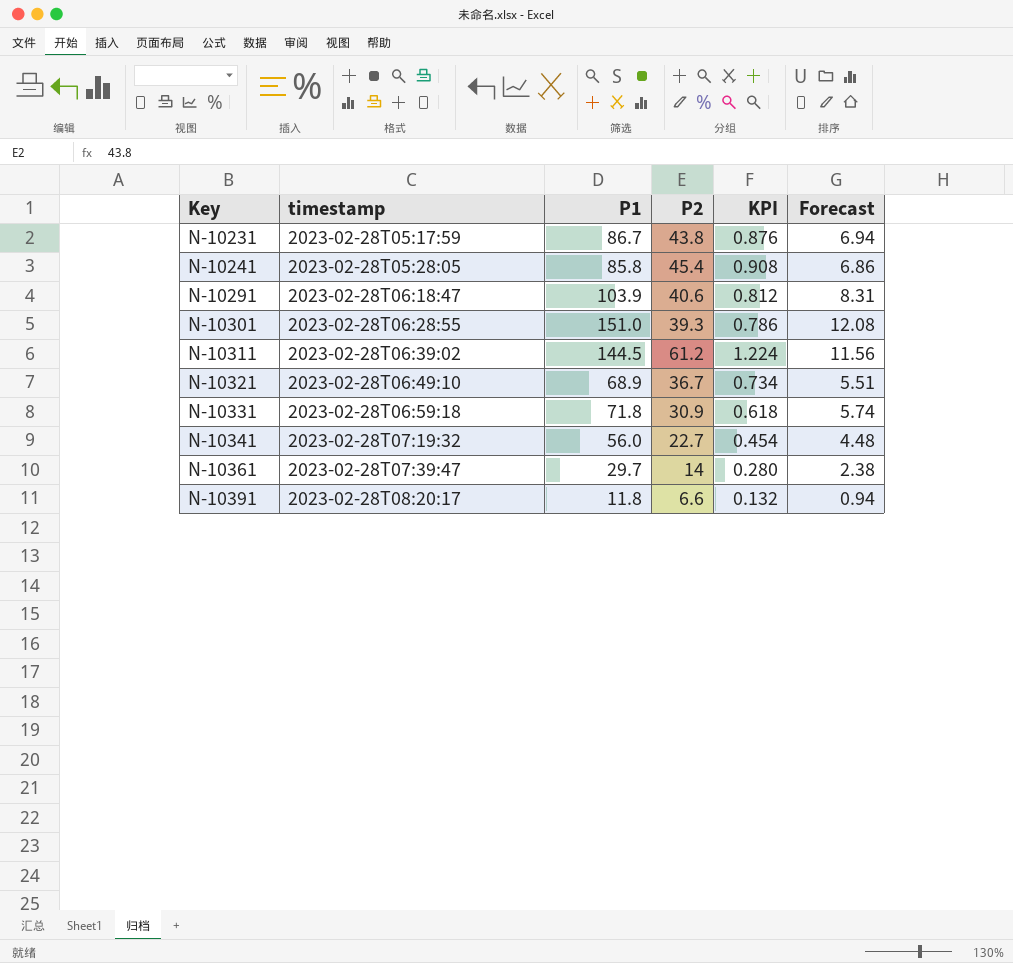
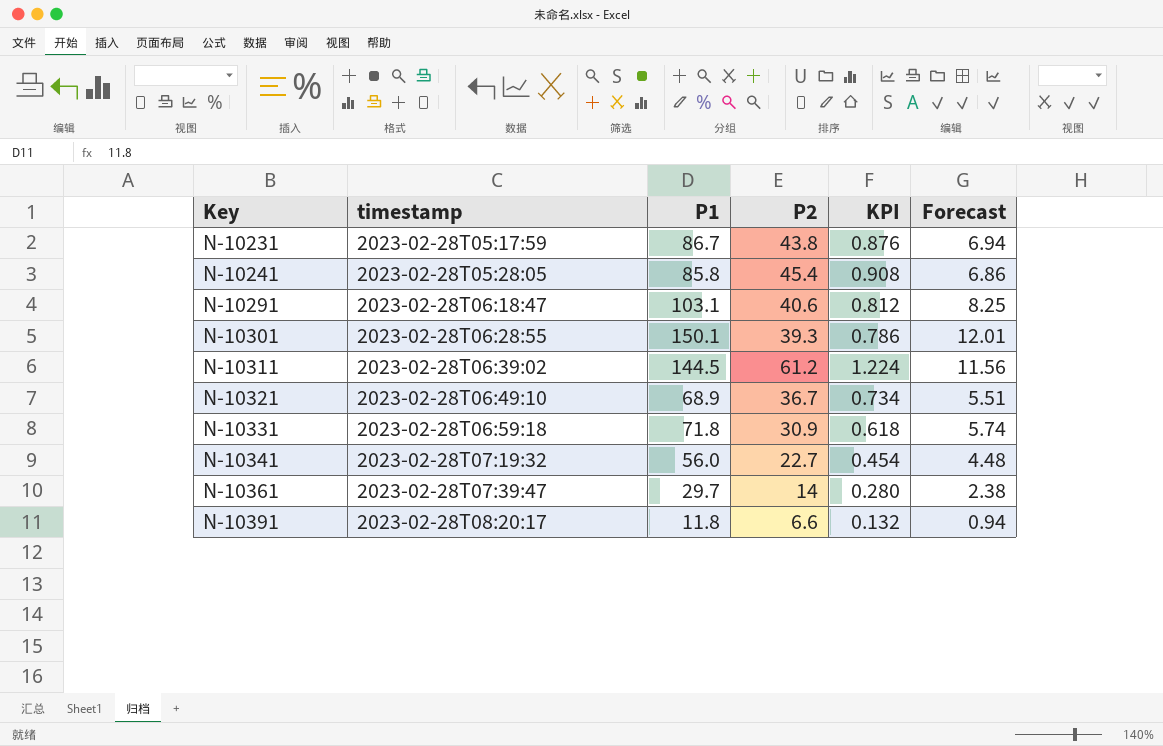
N-10291 | P1: 103.9 -> 103.1
N-10291 | Forecast: 8.31 -> 8.25
N-10301 | P1: 151.0 -> 150.1
N-10301 | Forecast: 12.08 -> 12.01

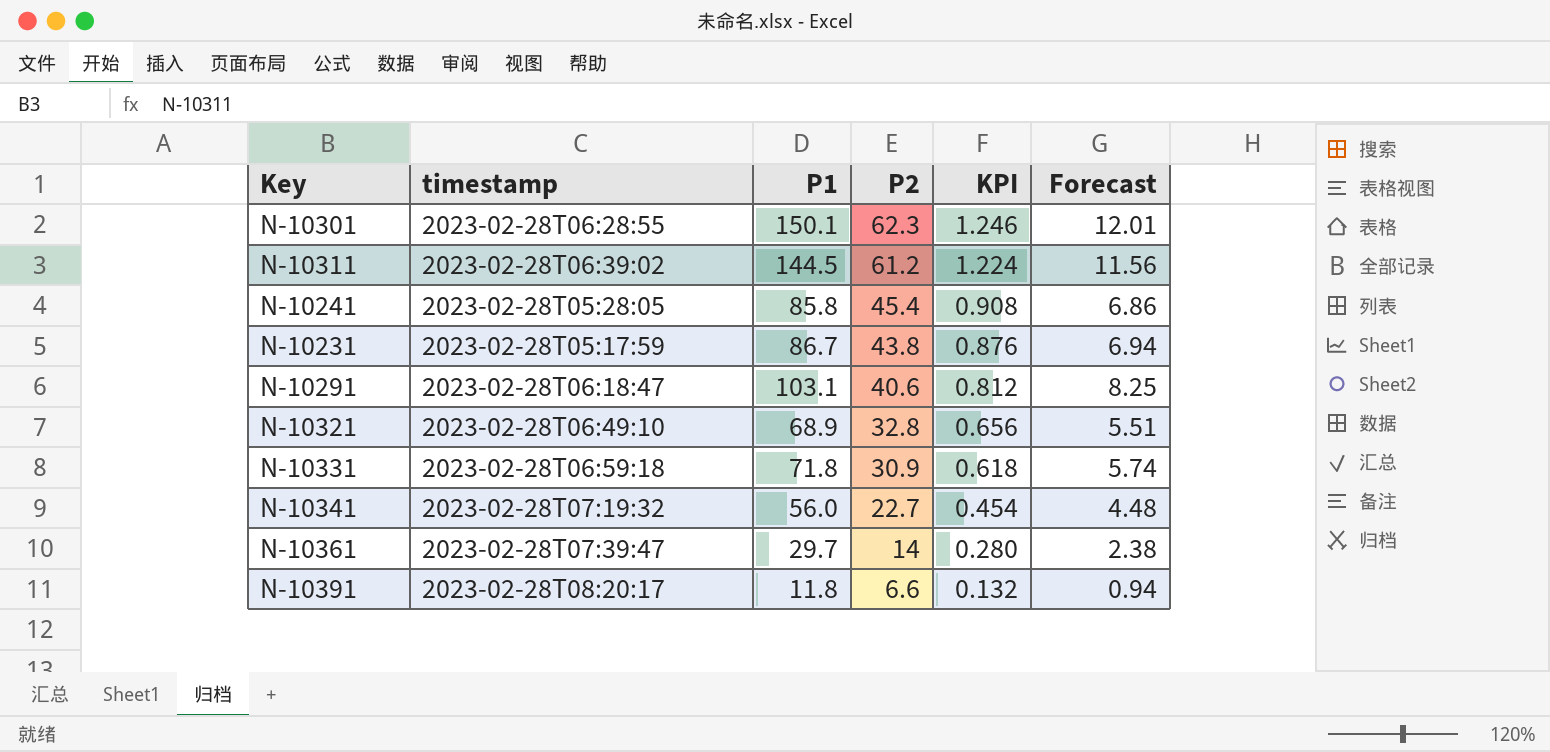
row order: Key ascending -> P2 descending
N-10301 | P2: 39.3 -> 62.3
N-10301 | KPI: 0.786 -> 1.246
N-10321 | P2: 36.7 -> 32.8
N-10321 | KPI: 0.734 -> 0.656

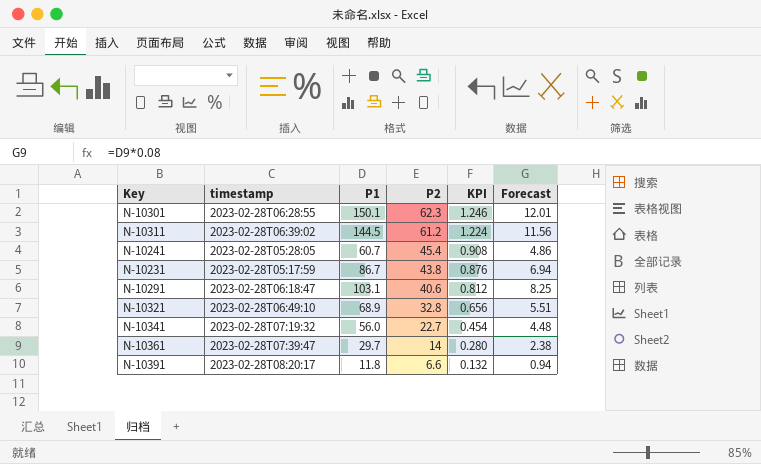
row N-10331: 2023-02-28T06:59:18 | 71.8 | 30.9 | 0.618 | 5.74 -> none
N-10241 | P1: 85.8 -> 60.7
N-10241 | Forecast: 6.86 -> 4.86

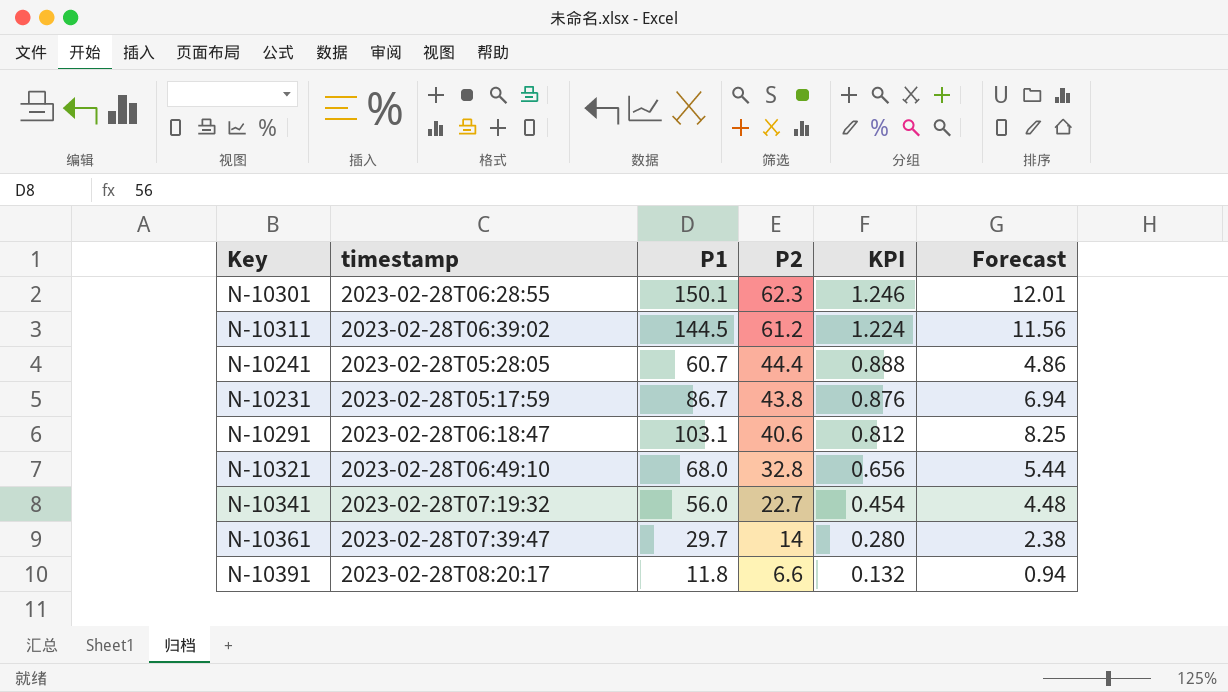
N-10241 | P2: 45.4 -> 44.4
N-10241 | KPI: 0.908 -> 0.888
N-10321 | P1: 68.9 -> 68.0
N-10321 | Forecast: 5.51 -> 5.44

